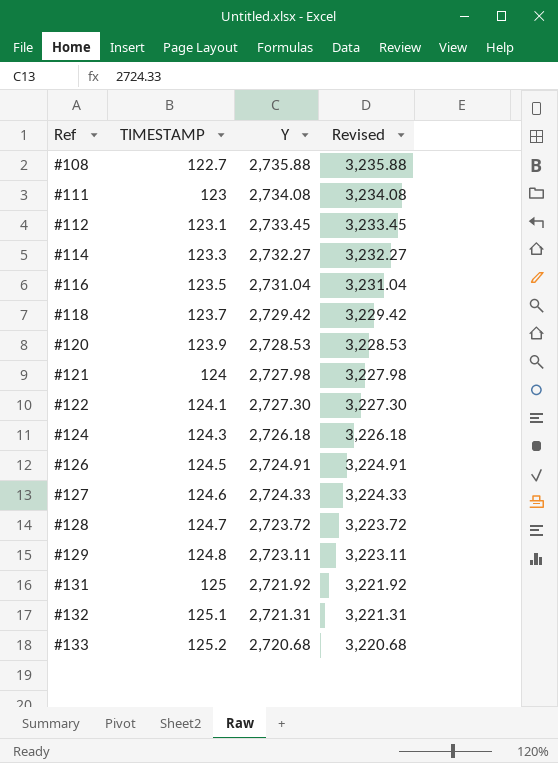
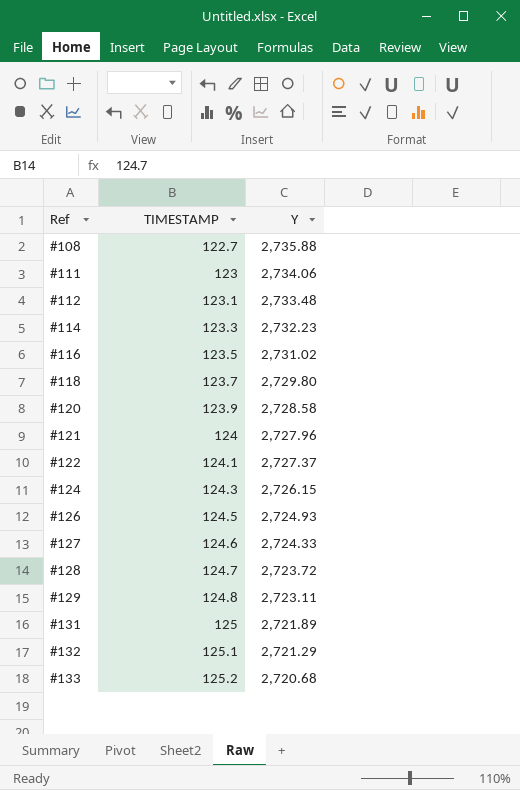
column Revised | formula: [Y] + 500 -> none
#111 | Y: 2,734.08 -> 2,734.06
#112 | Y: 2,733.45 -> 2,733.48
#114 | Y: 2,732.27 -> 2,732.23
#116 | Y: 2,731.04 -> 2,731.02
#118 | Y: 2,729.42 -> 2,729.80
#120 | Y: 2,728.53 -> 2,728.58
#121 | Y: 2,727.98 -> 2,727.96
#122 | Y: 2,727.30 -> 2,727.37
#124 | Y: 2,726.18 -> 2,726.15
#126 | Y: 2,724.91 -> 2,724.93
#131 | Y: 2,721.92 -> 2,721.89
#132 | Y: 2,721.31 -> 2,721.29

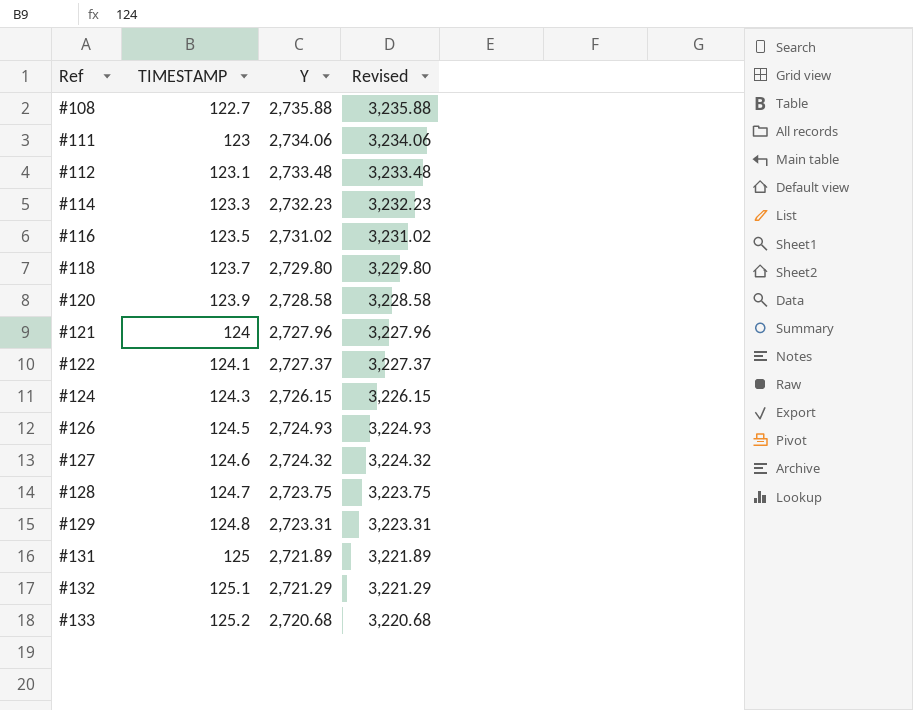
column Revised | formula: none -> [Y] + 500
#127 | Y: 2,724.33 -> 2,724.32
#128 | Y: 2,723.72 -> 2,723.75
#129 | Y: 2,723.11 -> 2,723.31

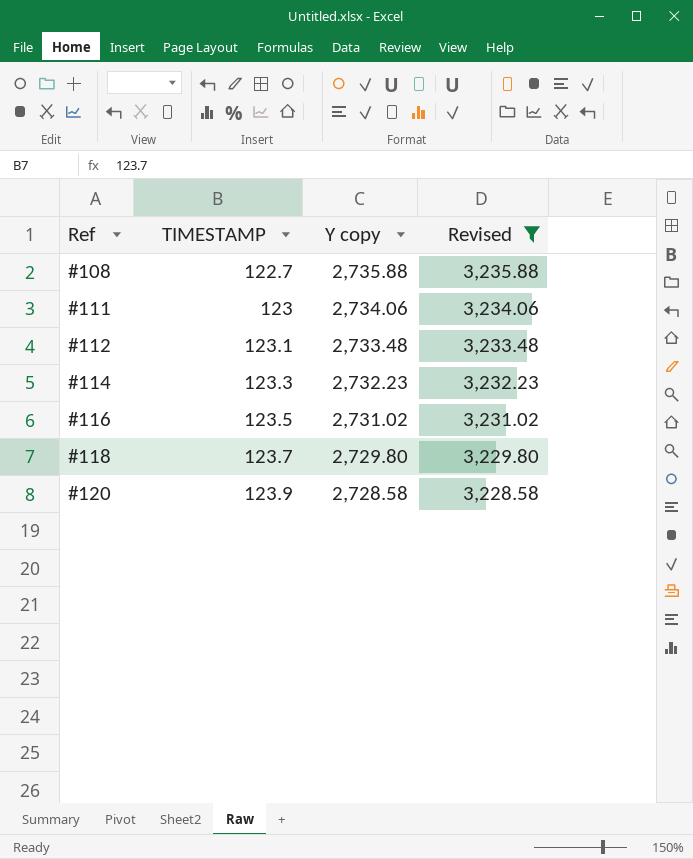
filter: none -> Revised >= 3,228.58
column name: Y -> Y copy

